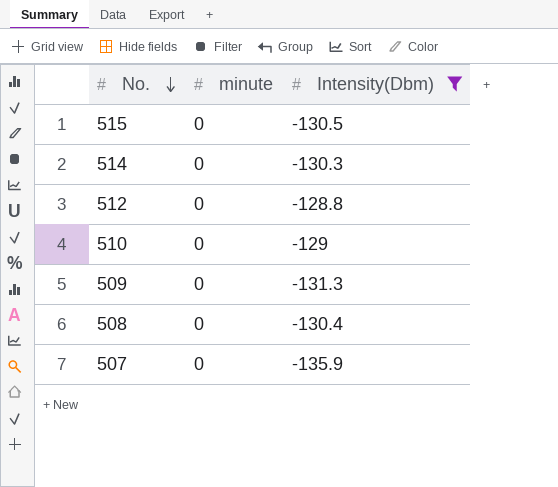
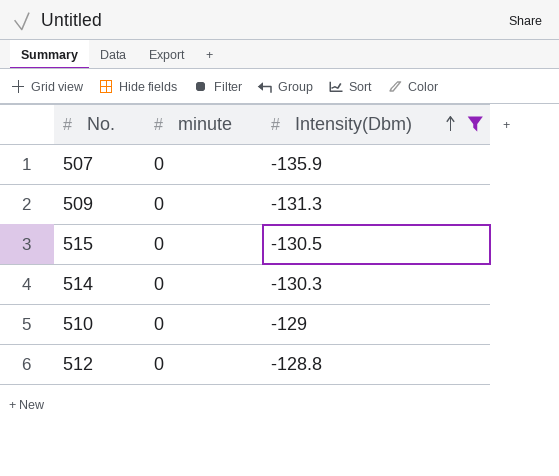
row order: No. descending -> Intensity(Dbm) ascending
row 508: 0 | -130.4 -> none

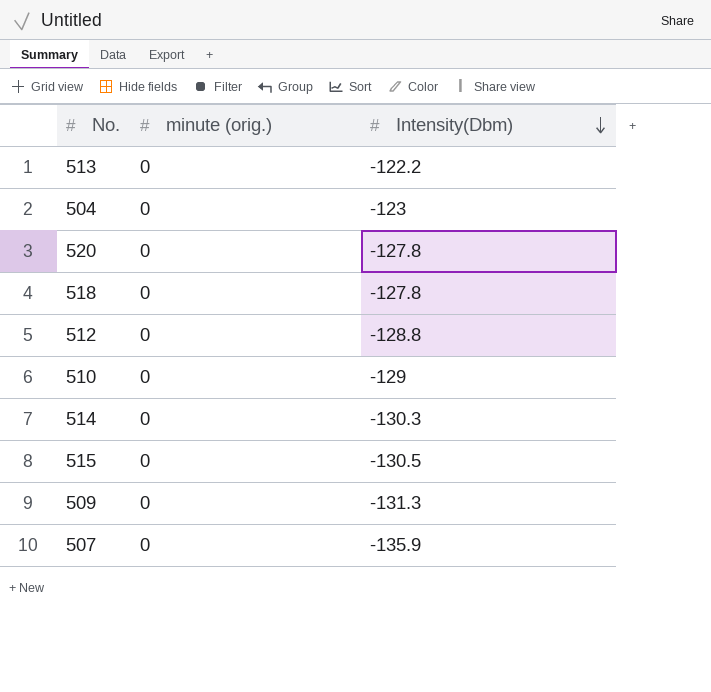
filter: Intensity(Dbm) <= -128.8 -> none
row order: Intensity(Dbm) ascending -> Intensity(Dbm) descending
column name: minute -> minute (orig.)

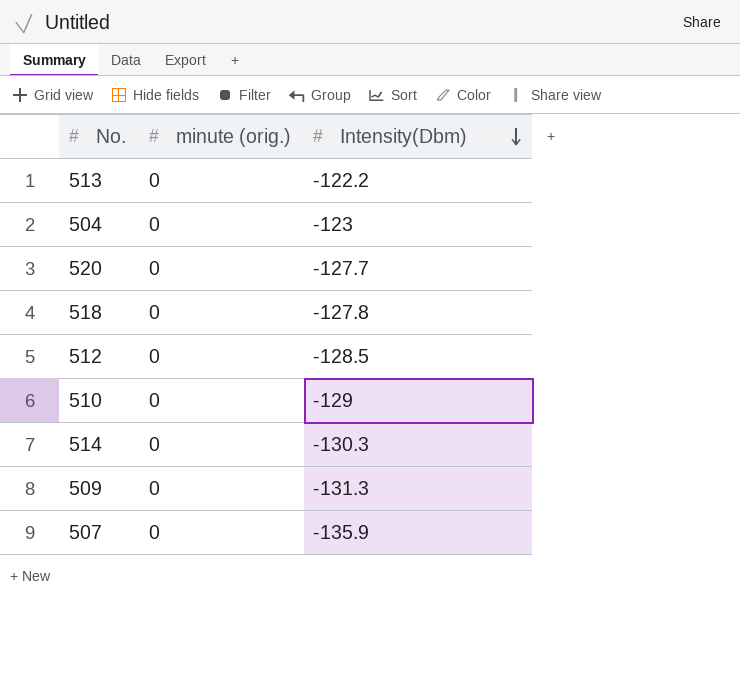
row 515: 0 | -130.5 -> none
520 | Intensity(Dbm): -127.8 -> -127.7
512 | Intensity(Dbm): -128.8 -> -128.5

